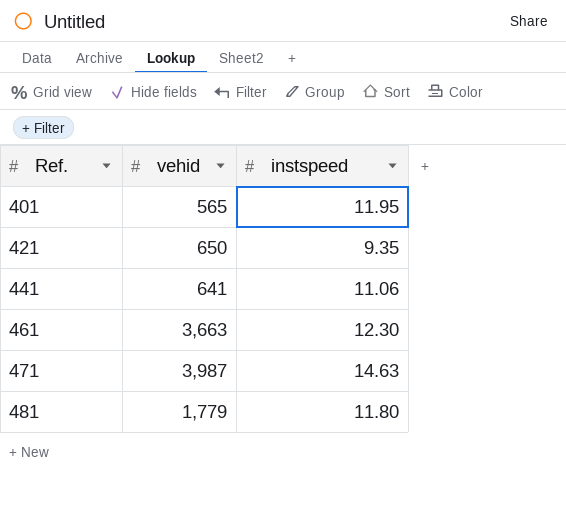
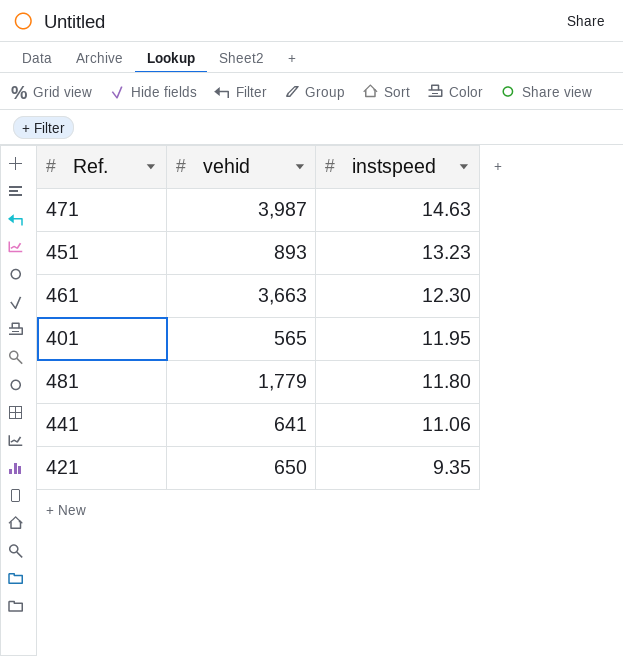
row order: Ref. ascending -> instspeed descending
row 451: none -> 893 | 13.23

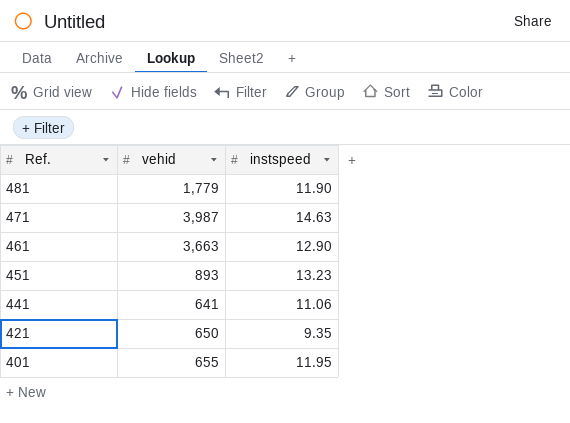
row order: instspeed descending -> Ref. descending
481 | instspeed: 11.80 -> 11.90
461 | instspeed: 12.30 -> 12.90
401 | vehid: 565 -> 655

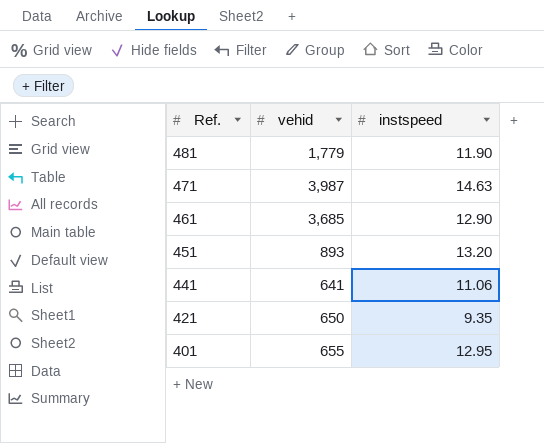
461 | vehid: 3,663 -> 3,685
451 | instspeed: 13.23 -> 13.20
401 | instspeed: 11.95 -> 12.95

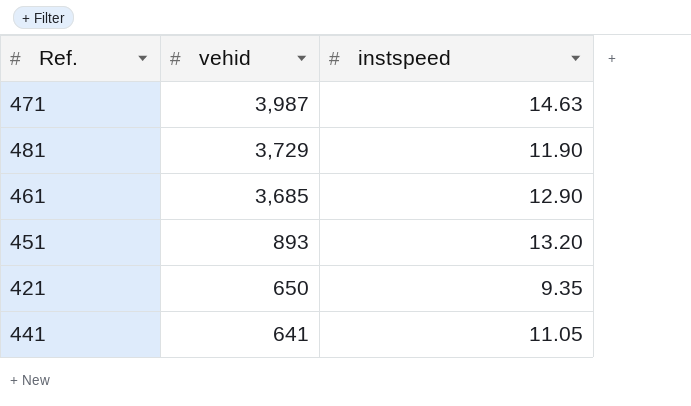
row order: Ref. descending -> vehid descending
row 401: 655 | 12.95 -> none
481 | vehid: 1,779 -> 3,729
441 | instspeed: 11.06 -> 11.05

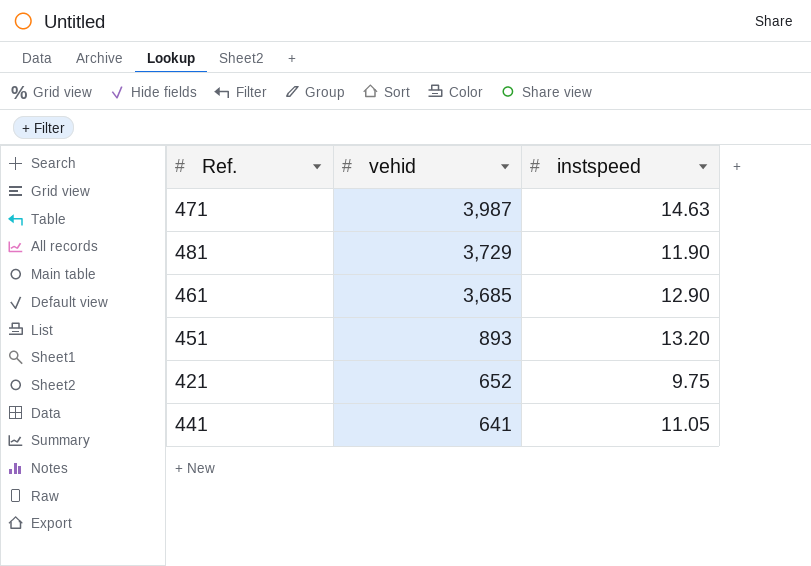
421 | vehid: 650 -> 652
421 | instspeed: 9.35 -> 9.75

